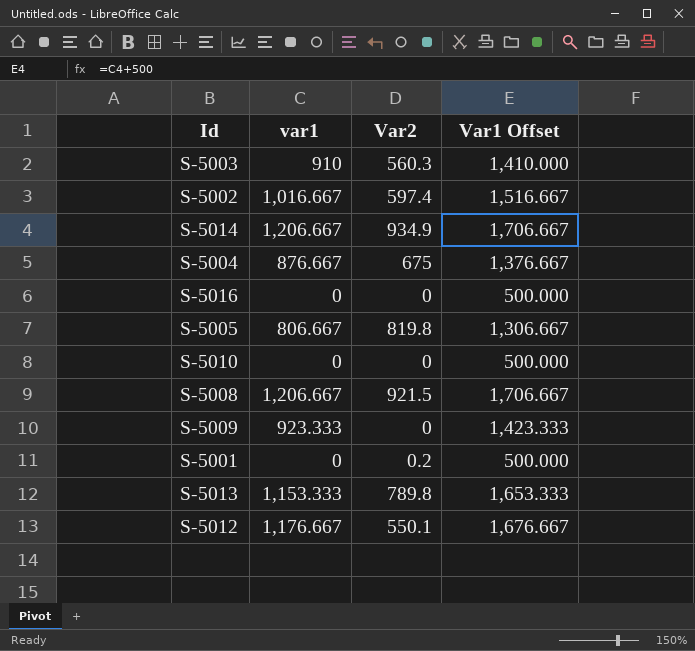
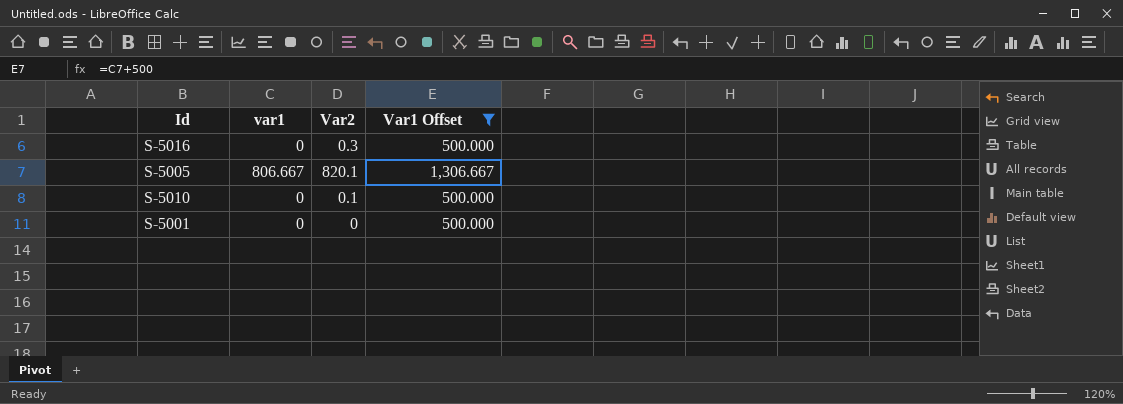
filter: none -> Var1 Offset <= 1,306.667
S-5016 | Var2: 0 -> 0.3
S-5005 | Var2: 819.8 -> 820.1
S-5010 | Var2: 0 -> 0.1
S-5001 | Var2: 0.2 -> 0

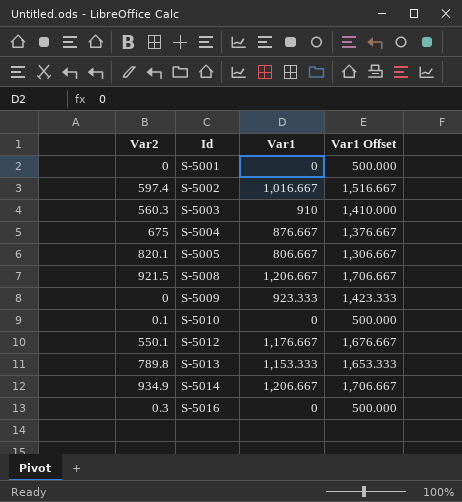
filter: Var1 Offset <= 1,306.667 -> none
row order: none -> Id ascending
column Var2 | position: 3 -> 1
column name: var1 -> Var1

